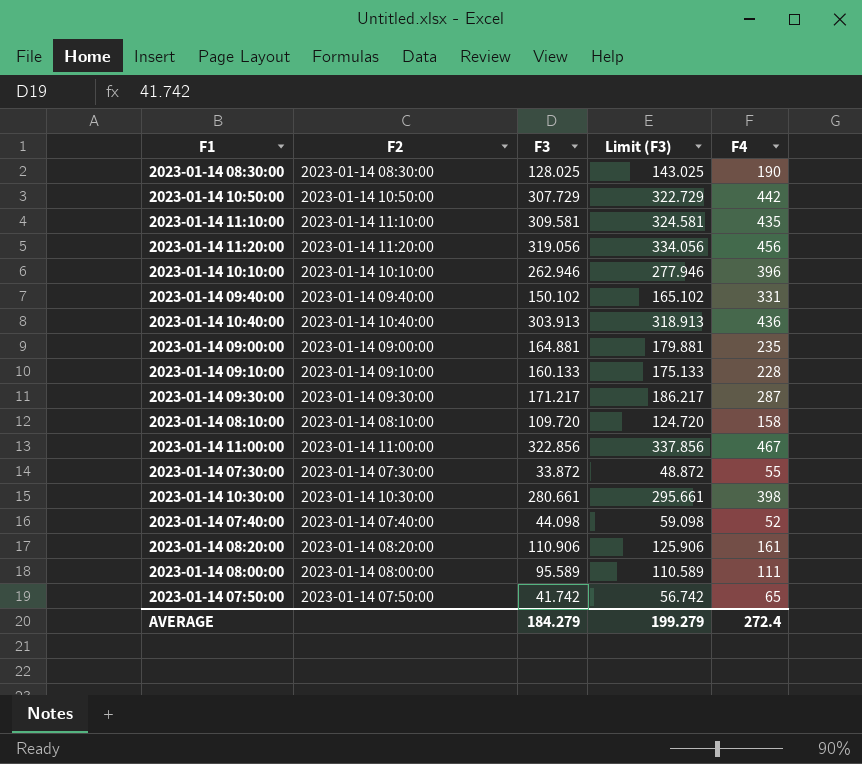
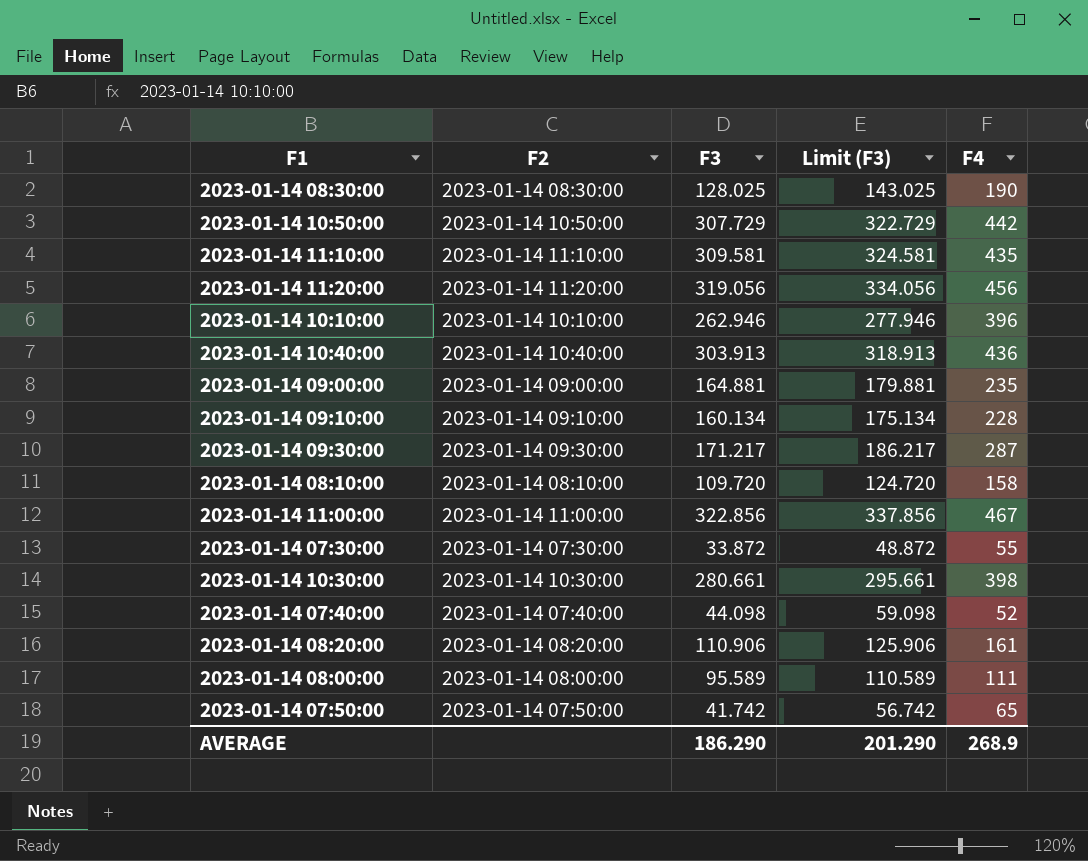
row 2023-01-14 09:40:00: 2023-01-14 09:40:00 | 150.102 | 165.102 | 331 -> none
2023-01-14 09:10:00 | F3: 160.133 -> 160.134
2023-01-14 09:10:00 | Limit (F3): 175.133 -> 175.134
AVERAGE | F3: 184.279 -> 186.290
AVERAGE | Limit (F3): 199.279 -> 201.290
AVERAGE | F4: 272.4 -> 268.9

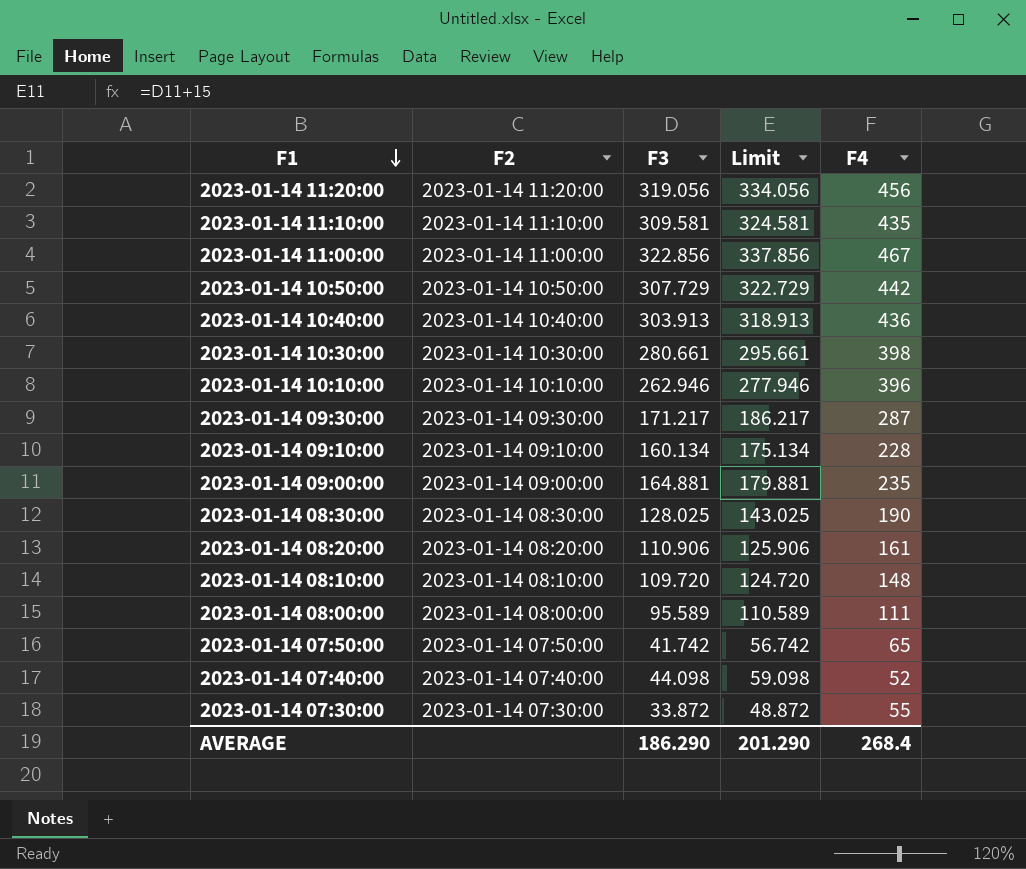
row order: none -> F1 descending
column name: Limit (F3) -> Limit
2023-01-14 08:10:00 | F4: 158 -> 148
AVERAGE | F4: 268.9 -> 268.4

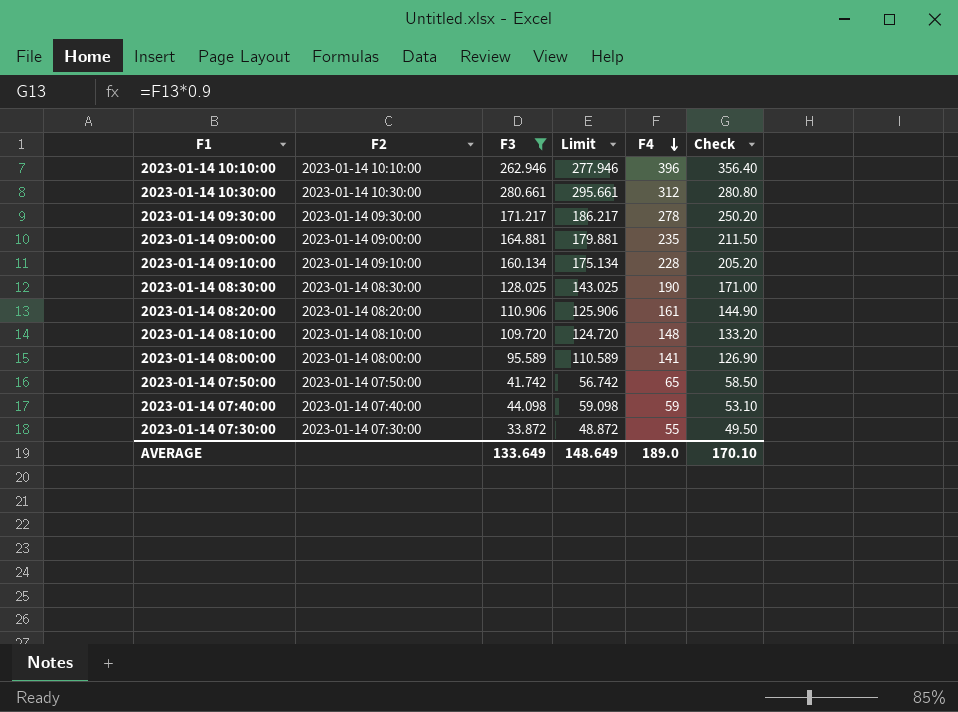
filter: none -> F3 <= 280.661
row order: F1 descending -> F4 descending
column Check | formula: none -> [F4] * 0.9
2023-01-14 10:30:00 | F4: 398 -> 312
2023-01-14 09:30:00 | F4: 287 -> 278
2023-01-14 08:00:00 | F4: 111 -> 141
2023-01-14 07:40:00 | F4: 52 -> 59
AVERAGE | F3: 186.290 -> 133.649
AVERAGE | Limit: 201.290 -> 148.649
AVERAGE | F4: 268.4 -> 189.0

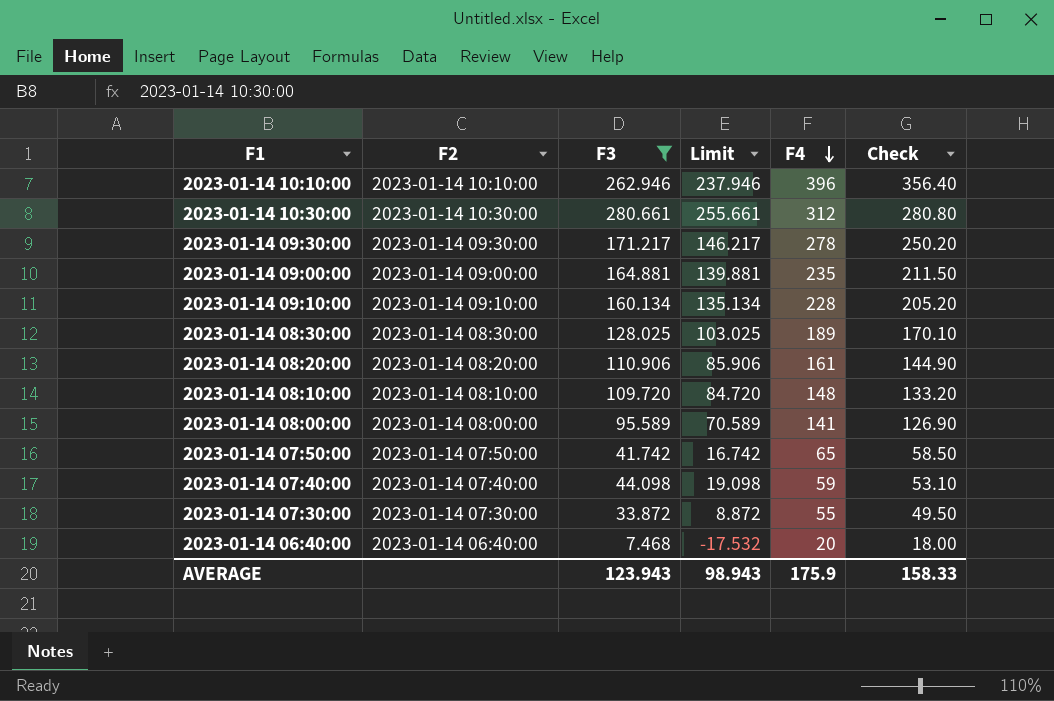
column Limit | formula: [F3] + 15 -> [F3] - 25
2023-01-14 08:30:00 | F4: 190 -> 189
2023-01-14 08:30:00 | Check: 171.00 -> 170.10
row 2023-01-14 06:40:00: none -> 2023-01-14 06:40:00 | 7.468 | -17.532 | 20 | 18.00
AVERAGE | F3: 133.649 -> 123.943
AVERAGE | Limit: 148.649 -> 98.943
AVERAGE | F4: 189.0 -> 175.9
AVERAGE | Check: 170.10 -> 158.33

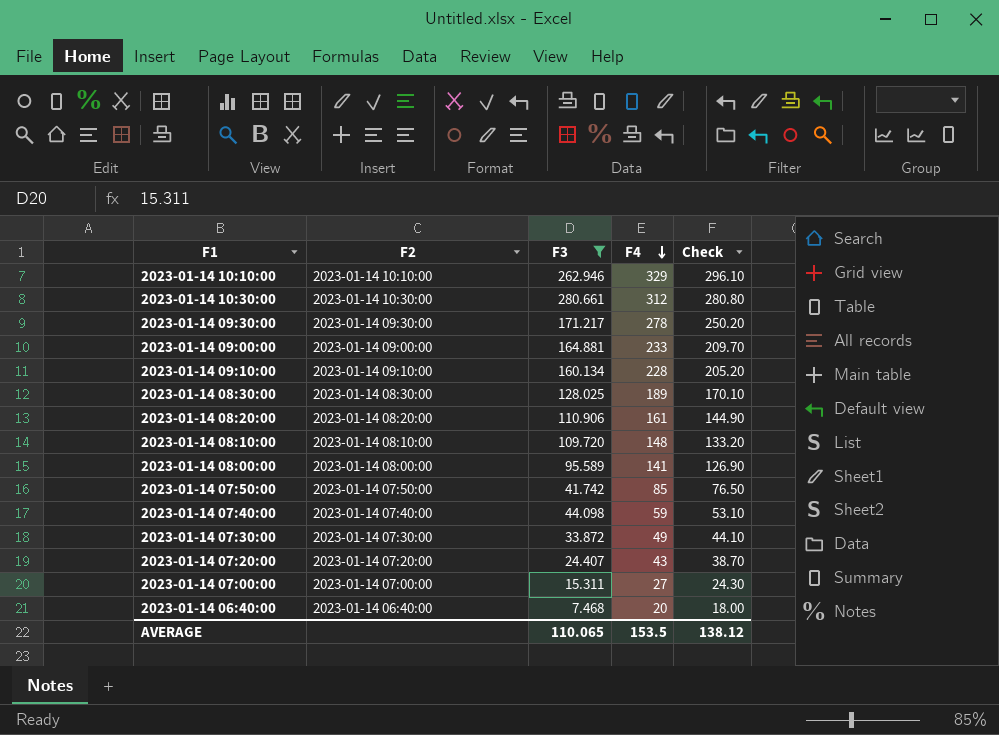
column Limit | formula: [F3] - 25 -> none
2023-01-14 10:10:00 | F4: 396 -> 329
2023-01-14 10:10:00 | Check: 356.40 -> 296.10
2023-01-14 09:00:00 | F4: 235 -> 233
2023-01-14 09:00:00 | Check: 211.50 -> 209.70
2023-01-14 07:50:00 | F4: 65 -> 85
2023-01-14 07:50:00 | Check: 58.50 -> 76.50
2023-01-14 07:30:00 | F4: 55 -> 49
2023-01-14 07:30:00 | Check: 49.50 -> 44.10
row 2023-01-14 07:20:00: none -> 2023-01-14 07:20:00 | 24.407 | 43 | 38.70
row 2023-01-14 07:00:00: none -> 2023-01-14 07:00:00 | 15.311 | 27 | 24.30
AVERAGE | F3: 123.943 -> 110.065
AVERAGE | F4: 175.9 -> 153.5
AVERAGE | Check: 158.33 -> 138.12

